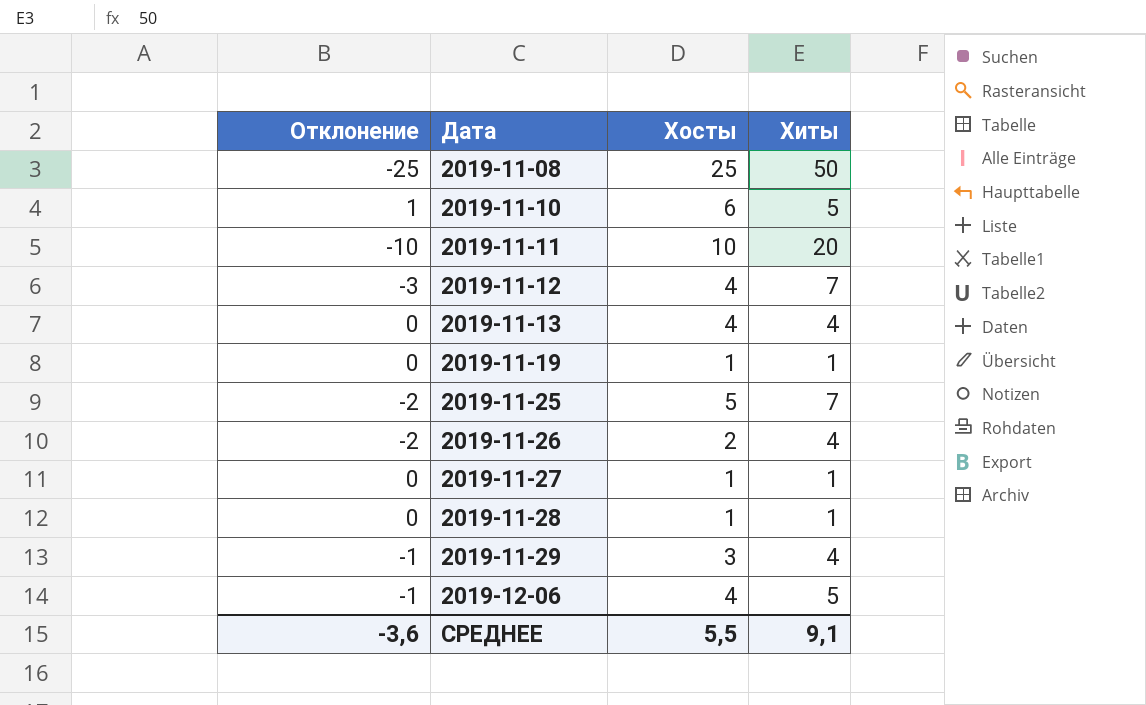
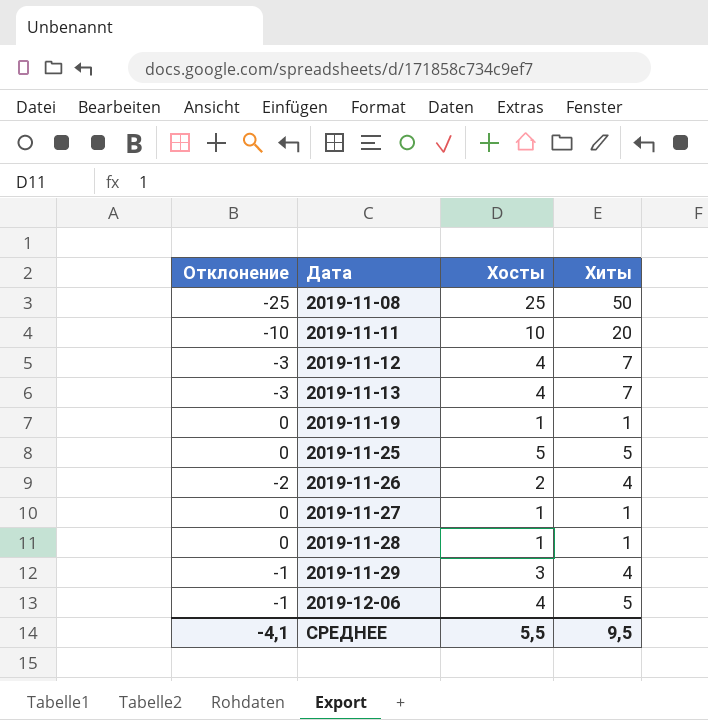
row 2019-11-10: 1 | 6 | 5 -> none
2019-11-13 | Отклонение: 0 -> -3
2019-11-13 | Хиты: 4 -> 7
2019-11-25 | Отклонение: -2 -> 0
2019-11-25 | Хиты: 7 -> 5
СРЕДНЕЕ | Отклонение: -3,6 -> -4,1
СРЕДНЕЕ | Хиты: 9,1 -> 9,5

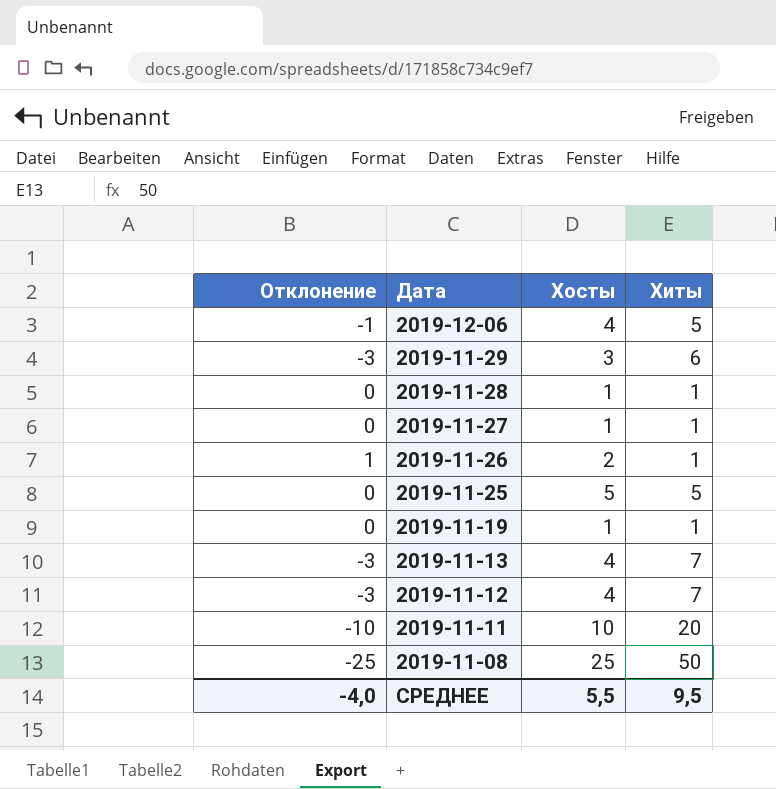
row order: Дата ascending -> Дата descending
2019-11-29 | Отклонение: -1 -> -3
2019-11-29 | Хиты: 4 -> 6
2019-11-26 | Отклонение: -2 -> 1
2019-11-26 | Хиты: 4 -> 1
СРЕДНЕЕ | Отклонение: -4,1 -> -4,0

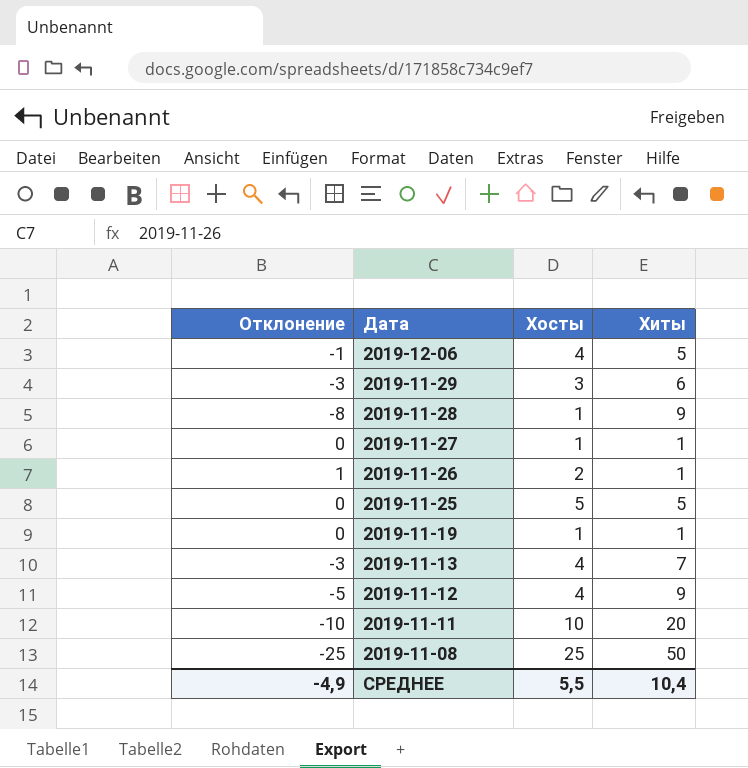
2019-11-28 | Отклонение: 0 -> -8
2019-11-28 | Хиты: 1 -> 9
2019-11-12 | Отклонение: -3 -> -5
2019-11-12 | Хиты: 7 -> 9
СРЕДНЕЕ | Отклонение: -4,0 -> -4,9
СРЕДНЕЕ | Хиты: 9,5 -> 10,4

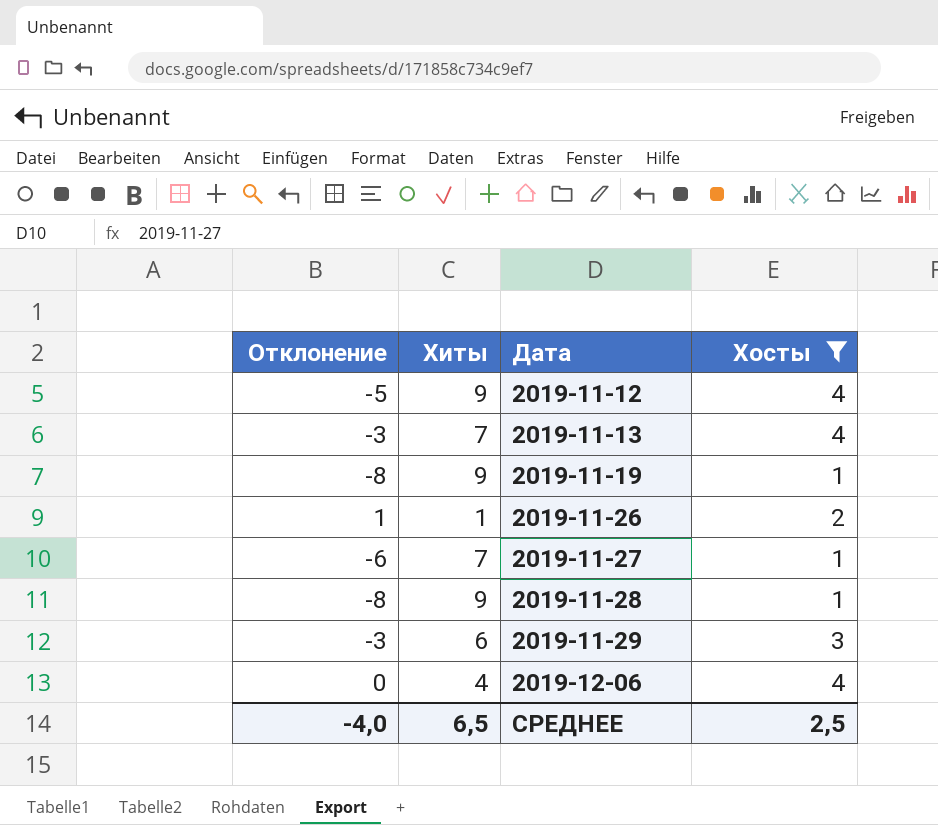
filter: none -> Хосты <= 4
row order: Дата descending -> Дата ascending
column Хиты | position: 4 -> 2
2019-11-19 | Отклонение: 0 -> -8
2019-11-19 | Хиты: 1 -> 9
2019-11-27 | Отклонение: 0 -> -6
2019-11-27 | Хиты: 1 -> 7
2019-12-06 | Отклонение: -1 -> 0
2019-12-06 | Хиты: 5 -> 4
СРЕДНЕЕ | Отклонение: -4,9 -> -4,0
СРЕДНЕЕ | Хиты: 10,4 -> 6,5
СРЕДНЕЕ | Хосты: 5,5 -> 2,5

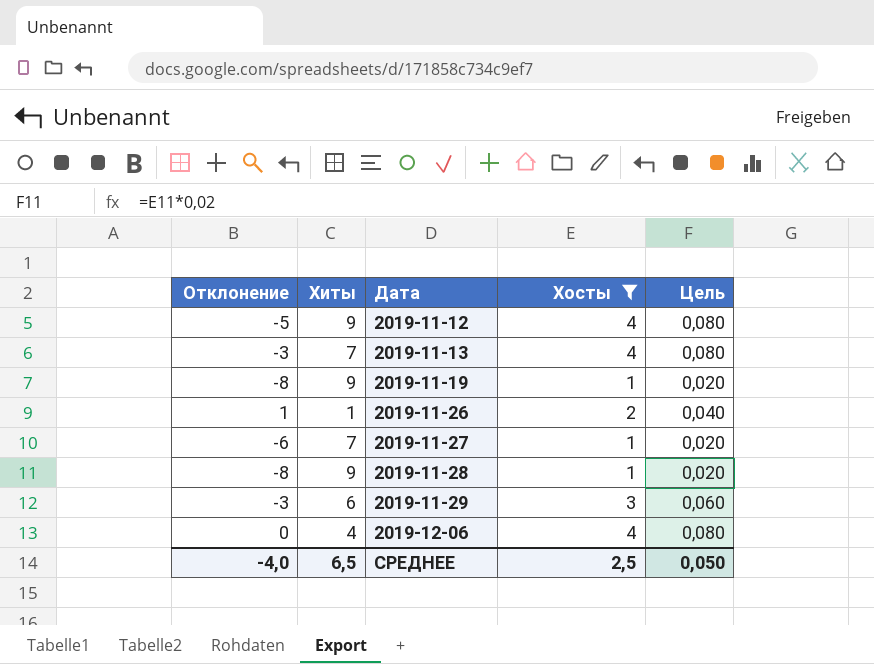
column Цель | formula: none -> [Хосты] * 0,02

